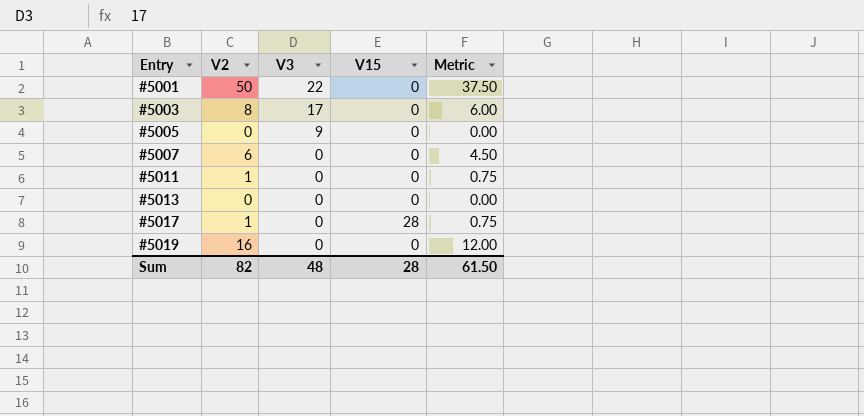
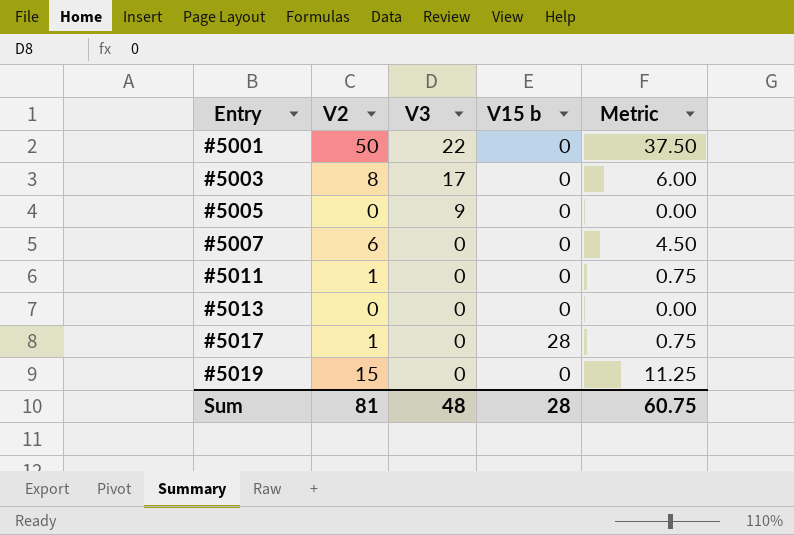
column name: V15 -> V15 b
#5019 | V2: 16 -> 15
#5019 | Metric: 12.00 -> 11.25
Sum | V2: 82 -> 81
Sum | Metric: 61.50 -> 60.75

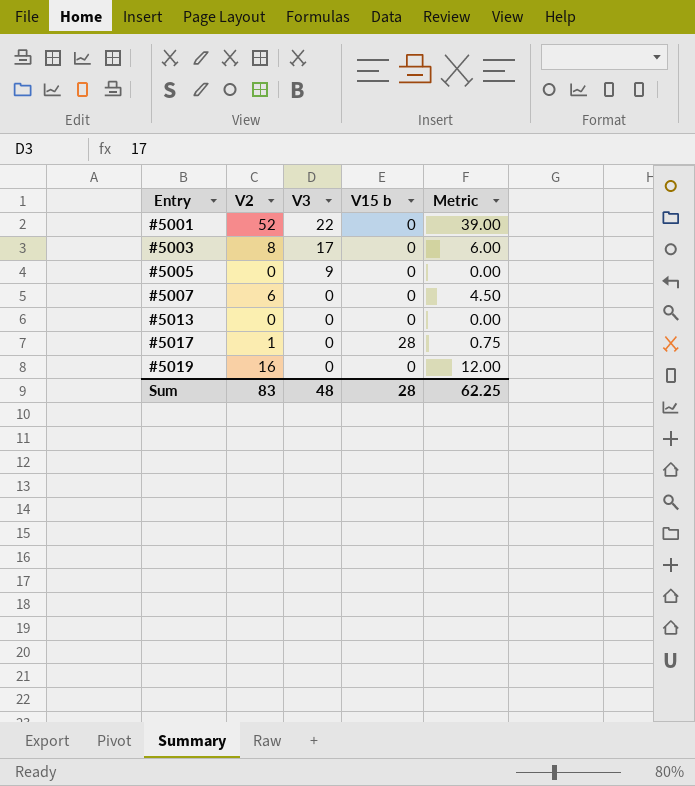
row #5011: 1 | 0 | 0 | 0.75 -> none
#5001 | V2: 50 -> 52
#5001 | Metric: 37.50 -> 39.00
#5019 | V2: 15 -> 16
#5019 | Metric: 11.25 -> 12.00
Sum | V2: 81 -> 83
Sum | Metric: 60.75 -> 62.25

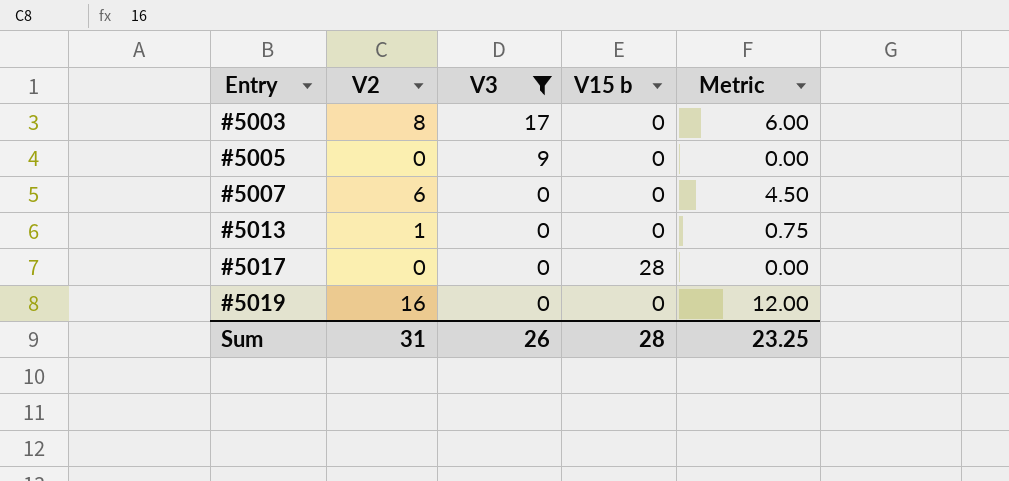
filter: none -> V3 != 22
#5013 | V2: 0 -> 1
#5013 | Metric: 0.00 -> 0.75
#5017 | V2: 1 -> 0
#5017 | Metric: 0.75 -> 0.00
Sum | V2: 83 -> 31
Sum | V3: 48 -> 26
Sum | Metric: 62.25 -> 23.25

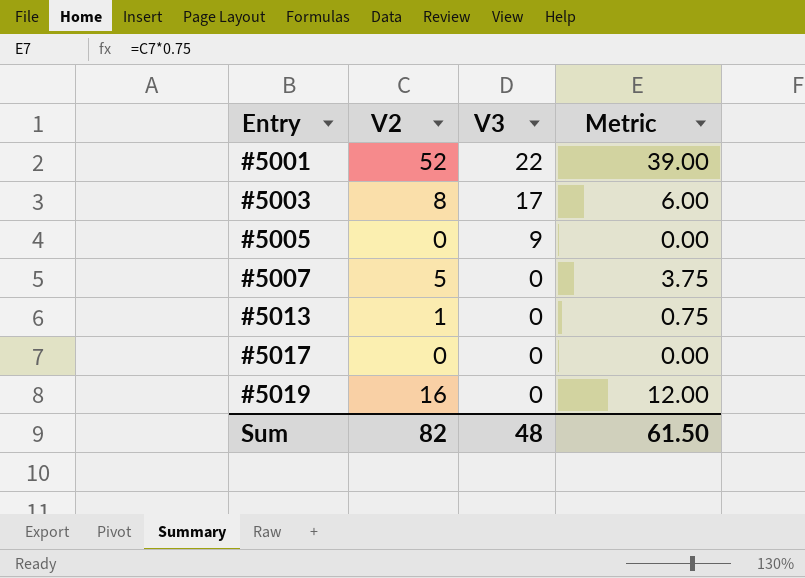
filter: V3 != 22 -> none
column V15 b | position: 4 -> none
#5007 | V2: 6 -> 5
#5007 | Metric: 4.50 -> 3.75
Sum | V2: 31 -> 82
Sum | V3: 26 -> 48
Sum | Metric: 23.25 -> 61.50

